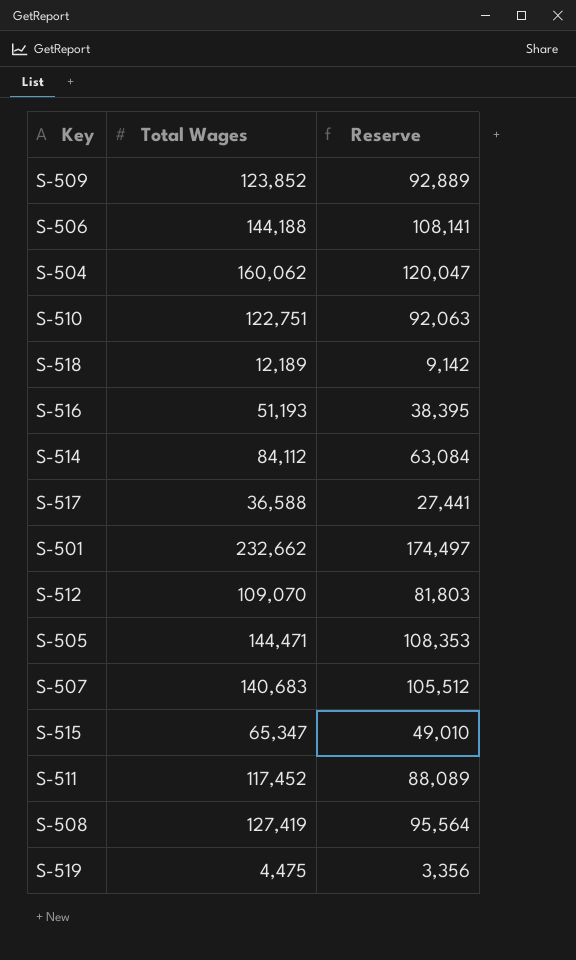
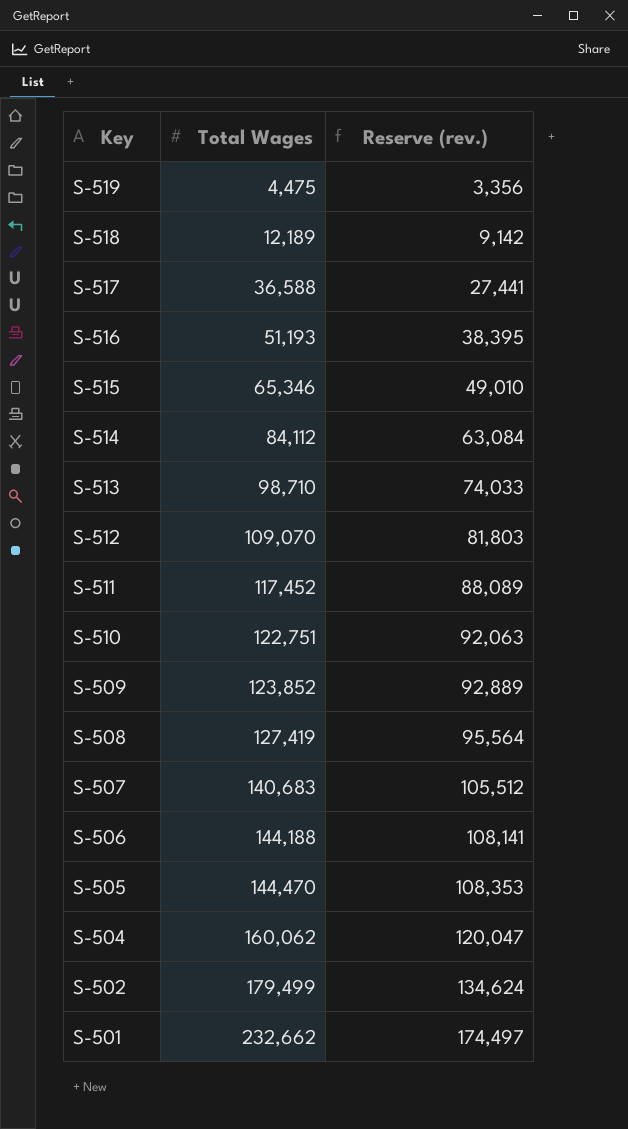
row order: none -> Key descending
column name: Reserve -> Reserve (rev.)
S-515 | Total Wages: 65,347 -> 65,346
row S-513: none -> 98,710 | 74,033
S-505 | Total Wages: 144,471 -> 144,470
row S-502: none -> 179,499 | 134,624

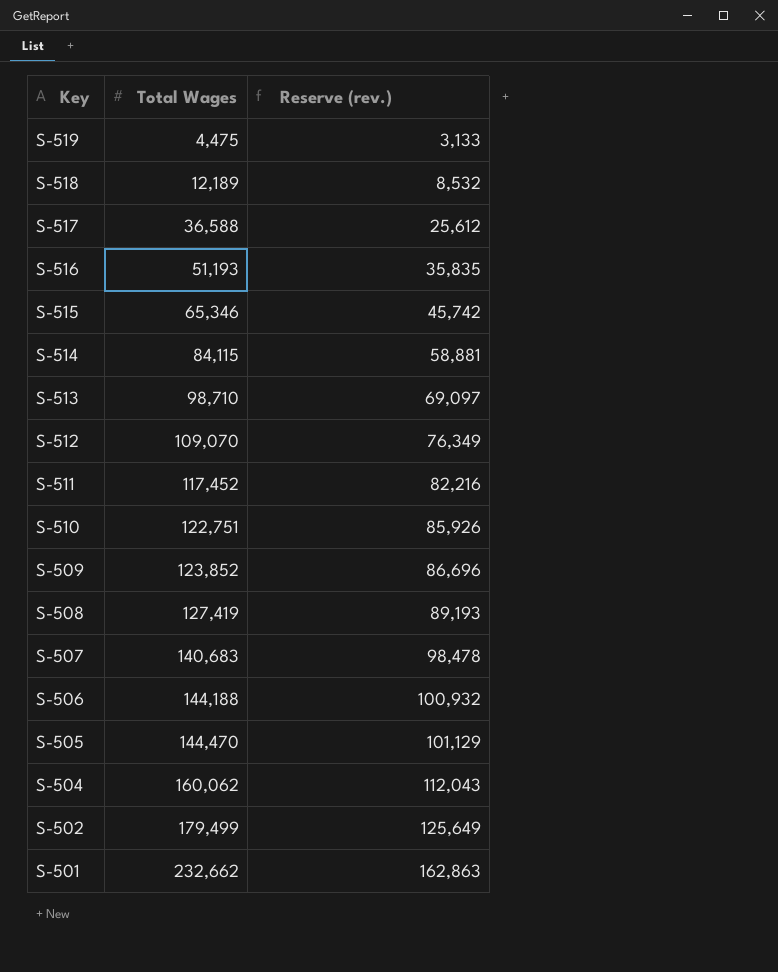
column Reserve (rev.) | formula: [Total Wages] * 0.75 -> [Total Wages] * 0.7
S-514 | Total Wages: 84,112 -> 84,115

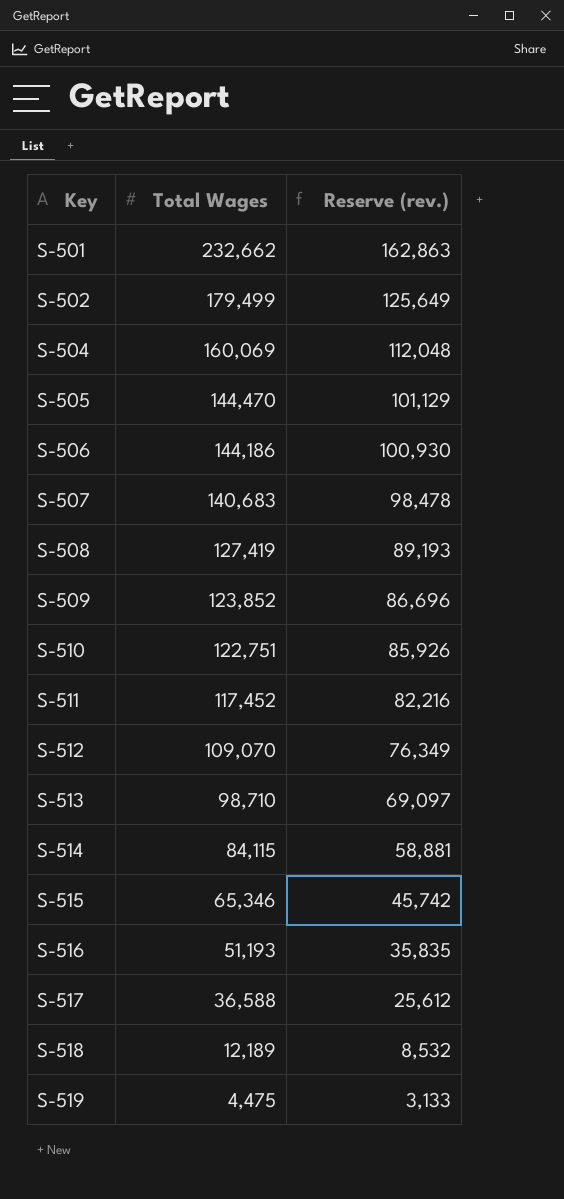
row order: Key descending -> Key ascending
S-504 | Total Wages: 160,062 -> 160,069
S-504 | Reserve (rev.): 112,043 -> 112,048
S-506 | Total Wages: 144,188 -> 144,186
S-506 | Reserve (rev.): 100,932 -> 100,930

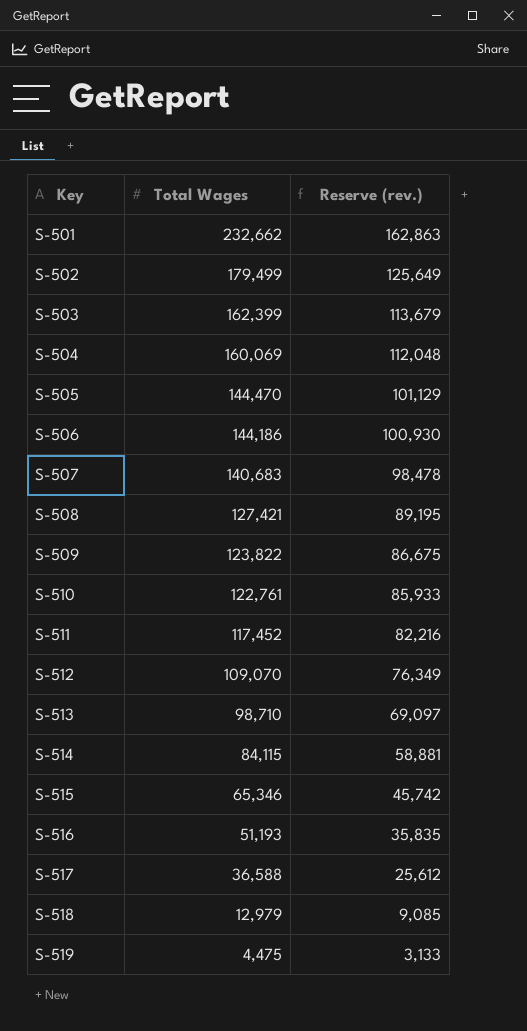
row S-503: none -> 162,399 | 113,679
S-508 | Total Wages: 127,419 -> 127,421
S-508 | Reserve (rev.): 89,193 -> 89,195
S-509 | Total Wages: 123,852 -> 123,822
S-509 | Reserve (rev.): 86,696 -> 86,675
S-510 | Total Wages: 122,751 -> 122,761
S-510 | Reserve (rev.): 85,926 -> 85,933
S-518 | Total Wages: 12,189 -> 12,979
S-518 | Reserve (rev.): 8,532 -> 9,085

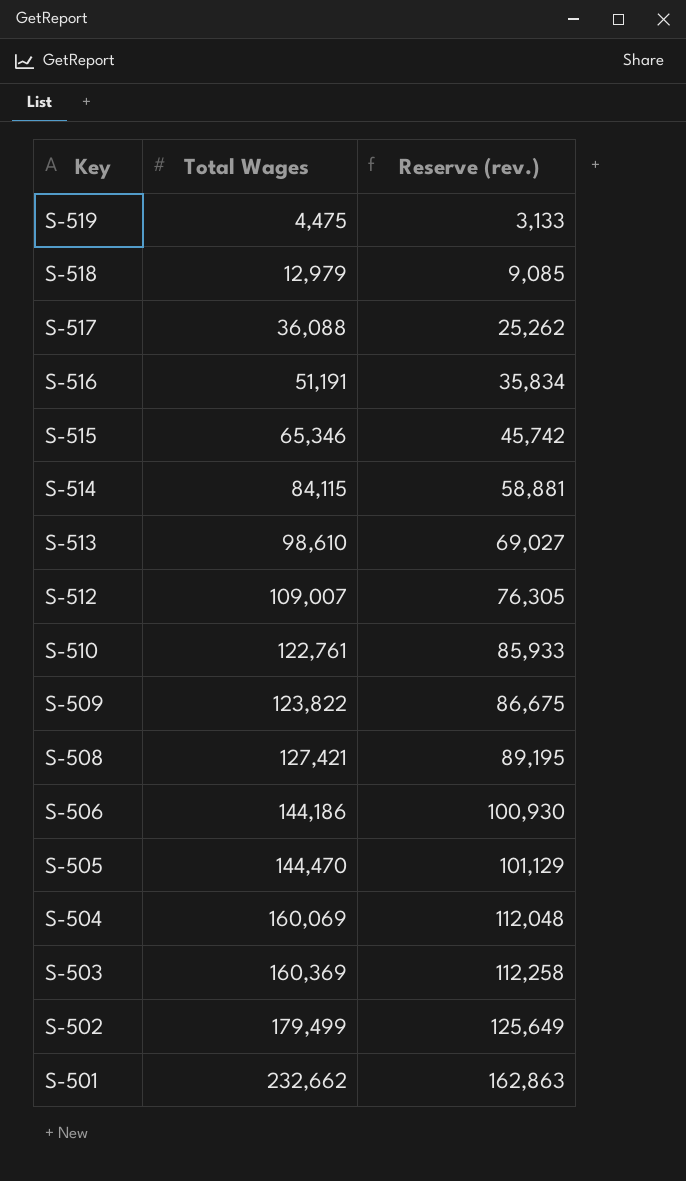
row order: Key ascending -> Key descending
row S-507: 140,683 | 98,478 -> none
row S-511: 117,452 | 82,216 -> none
S-517 | Total Wages: 36,588 -> 36,088
S-517 | Reserve (rev.): 25,612 -> 25,262
S-516 | Total Wages: 51,193 -> 51,191
S-516 | Reserve (rev.): 35,835 -> 35,834
S-513 | Total Wages: 98,710 -> 98,610
S-513 | Reserve (rev.): 69,097 -> 69,027
S-512 | Total Wages: 109,070 -> 109,007
S-512 | Reserve (rev.): 76,349 -> 76,305
S-503 | Total Wages: 162,399 -> 160,369
S-503 | Reserve (rev.): 113,679 -> 112,258

